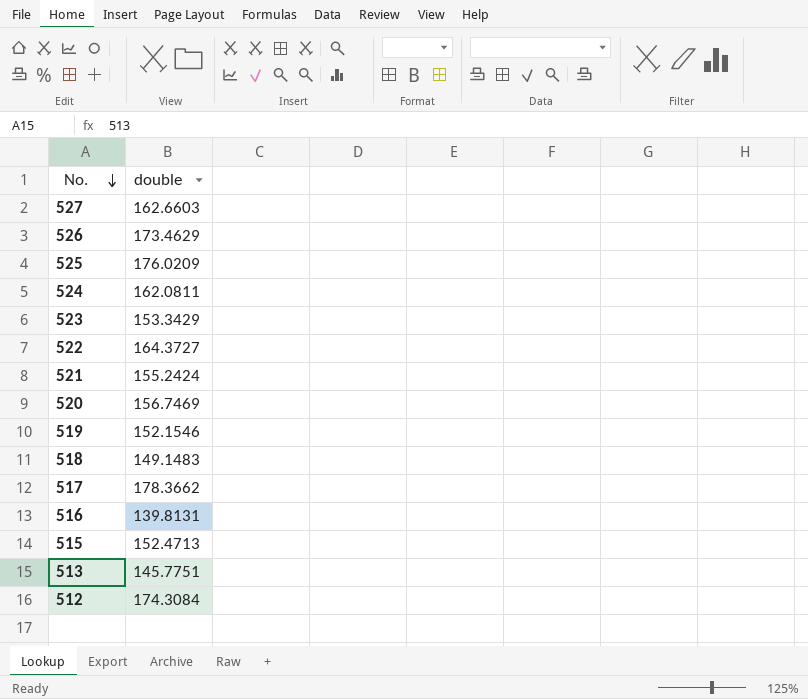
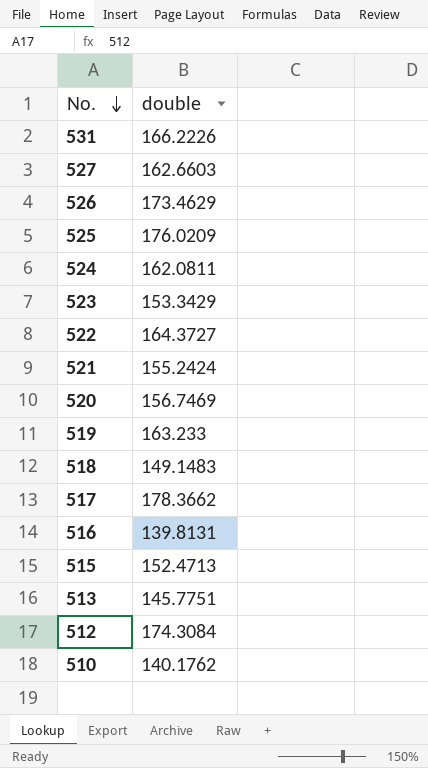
row 531: none -> 166.2226
519 | double: 152.1546 -> 163.233
row 510: none -> 140.1762

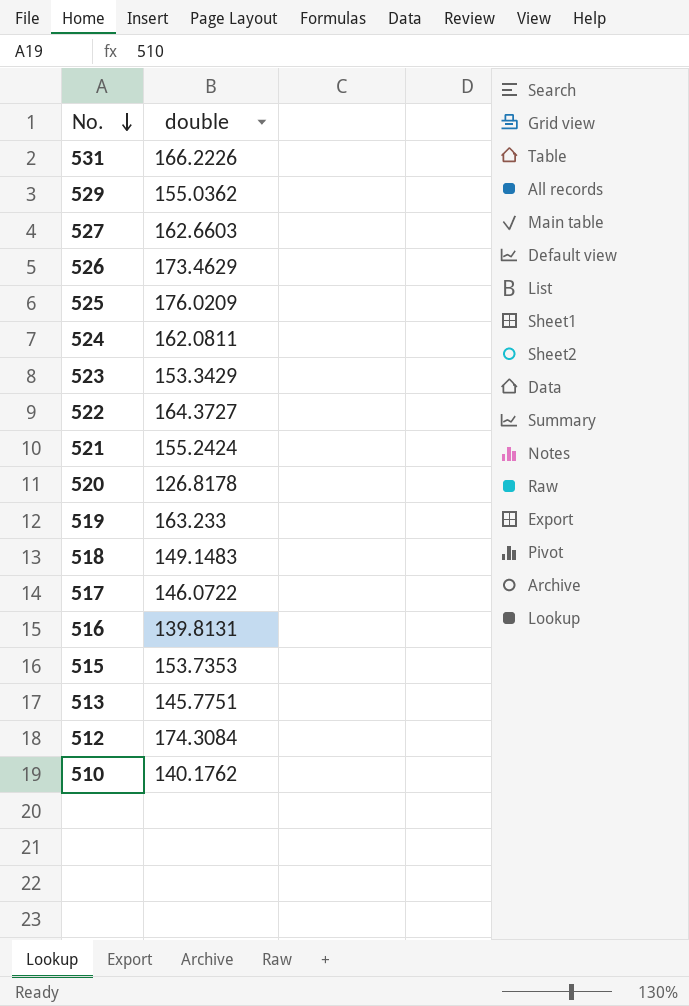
row 529: none -> 155.0362
520 | double: 156.7469 -> 126.8178
517 | double: 178.3662 -> 146.0722
515 | double: 152.4713 -> 153.7353

